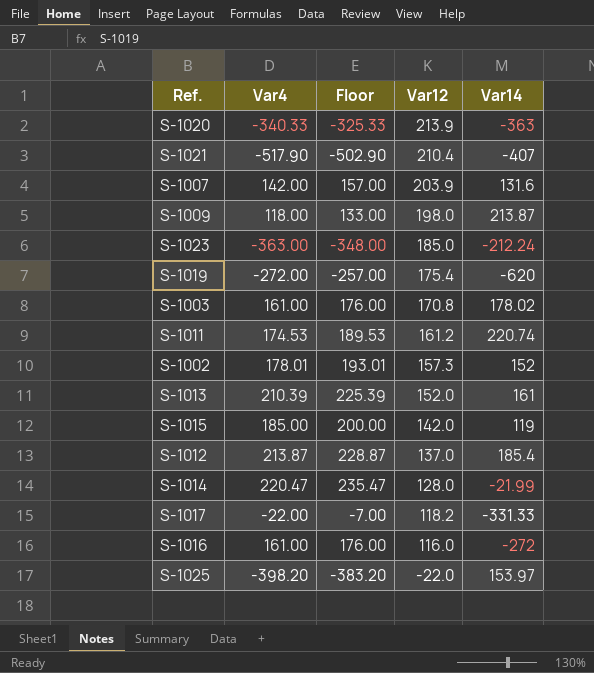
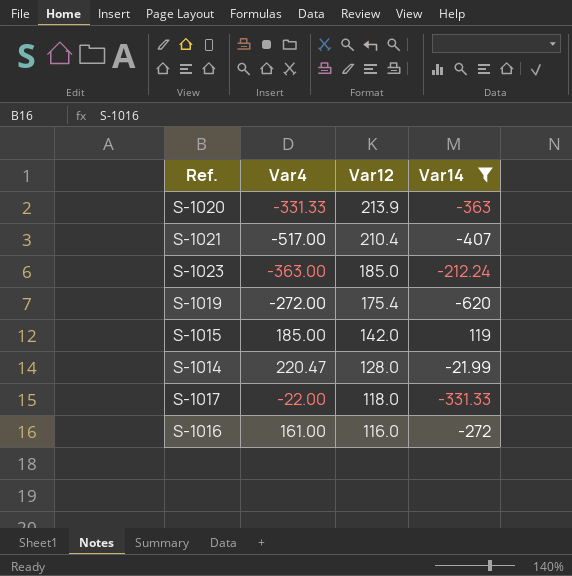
filter: none -> Var14 <= 119
column Floor | formula: [Var4] + 15 -> none
S-1020 | Var4: -340.33 -> -331.33
S-1021 | Var4: -517.90 -> -517.00
S-1017 | Var12: 118.2 -> 118.0

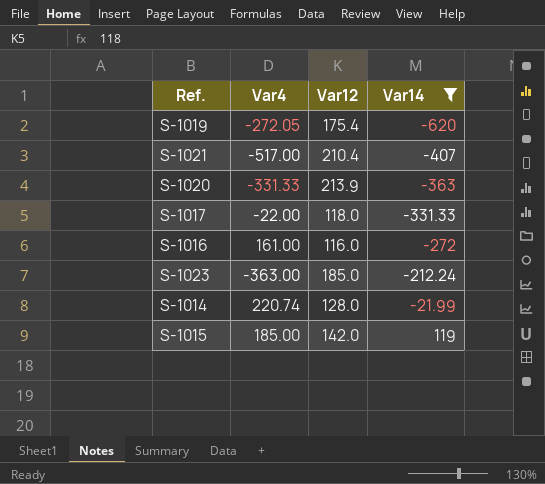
row order: Var12 descending -> Var14 ascending
S-1019 | Var4: -272.00 -> -272.05
S-1014 | Var4: 220.47 -> 220.74

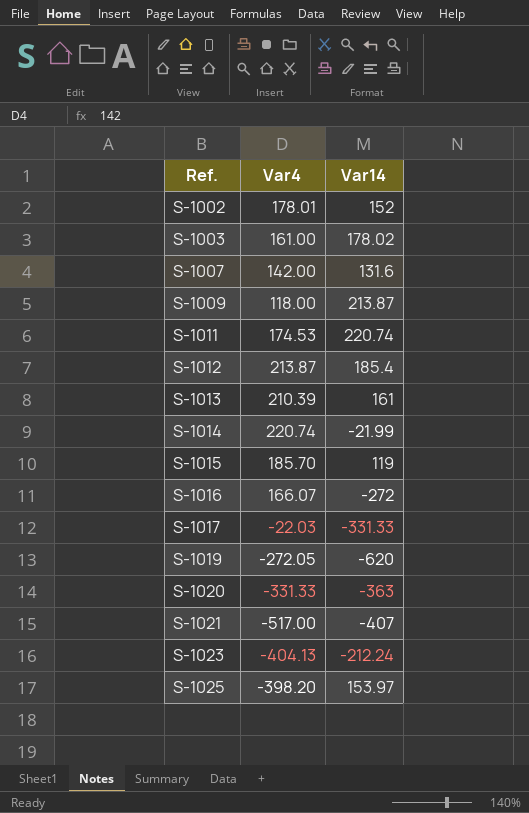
filter: Var14 <= 119 -> none
row order: Var14 ascending -> Ref. ascending
column Var12 | position: 3 -> none
S-1015 | Var4: 185.00 -> 185.70
S-1016 | Var4: 161.00 -> 166.07
S-1017 | Var4: -22.00 -> -22.03
S-1023 | Var4: -363.00 -> -404.13

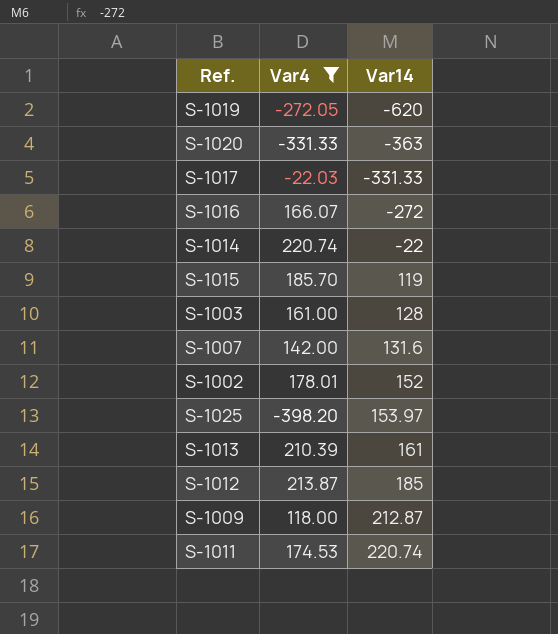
filter: none -> Var4 >= -398.20
row order: Ref. ascending -> Var14 ascending
S-1014 | Var14: -21.99 -> -22
S-1003 | Var14: 178.02 -> 128
S-1012 | Var14: 185.4 -> 185
S-1009 | Var14: 213.87 -> 212.87

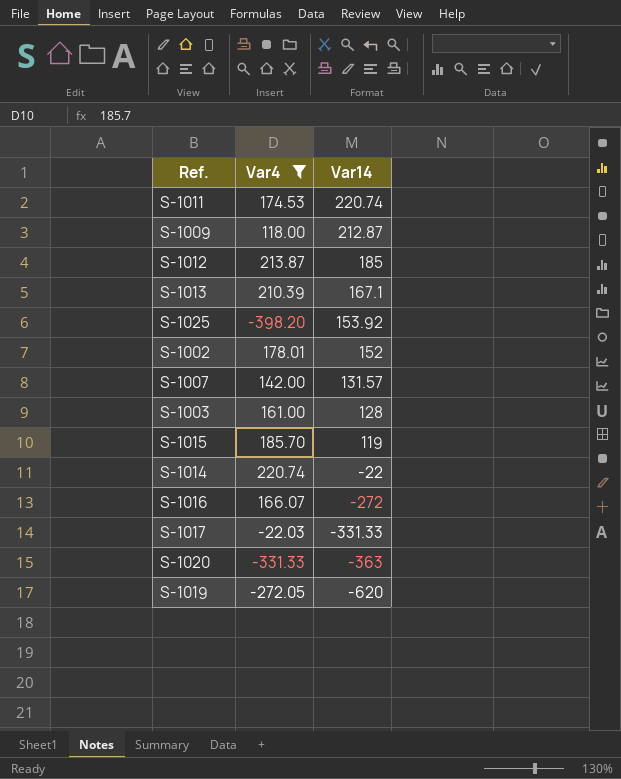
row order: Var14 ascending -> Var14 descending
S-1013 | Var14: 161 -> 167.1
S-1025 | Var14: 153.97 -> 153.92
S-1007 | Var14: 131.6 -> 131.57

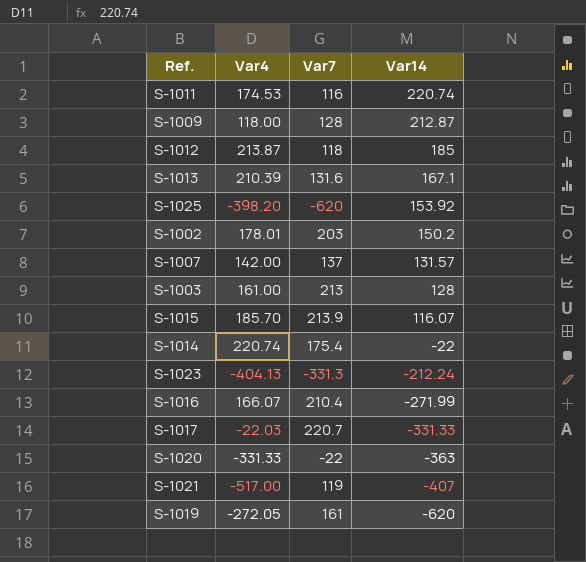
filter: Var4 >= -398.20 -> none
column Var7 | position: none -> 3
S-1002 | Var14: 152 -> 150.2
S-1015 | Var14: 119 -> 116.07
S-1016 | Var14: -272 -> -271.99

